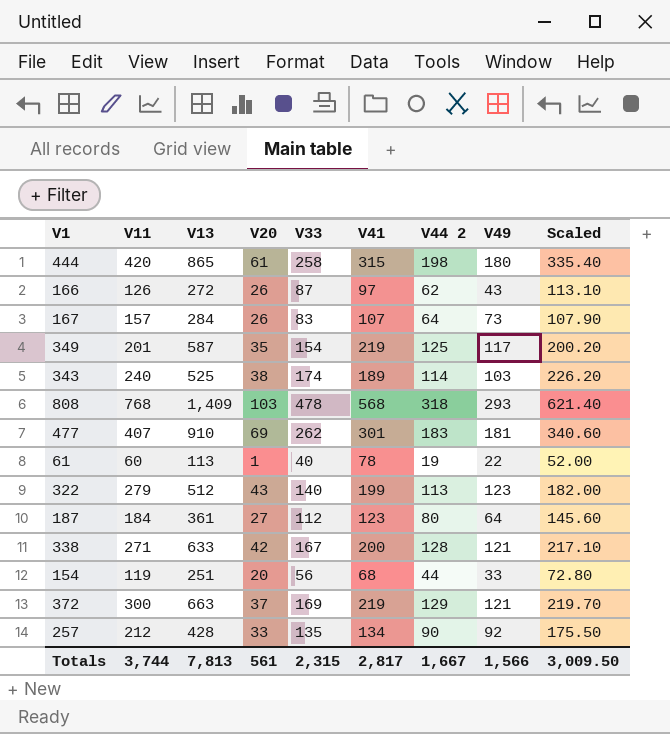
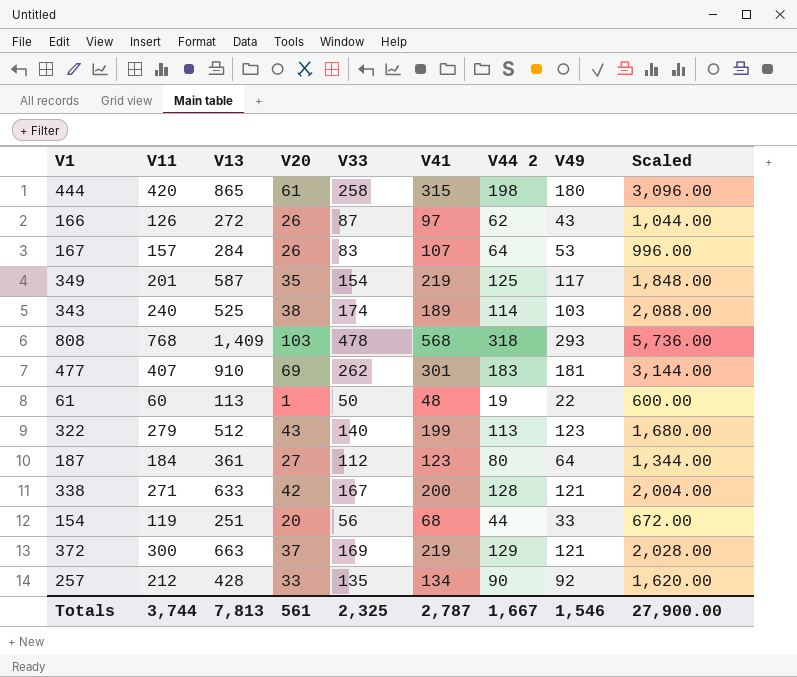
column Scaled | formula: [V33] * 1.3 -> [V33] * 12
167 | V49: 73 -> 53
61 | V33: 40 -> 50
61 | V41: 78 -> 48
Totals | V33: 2,315 -> 2,325
Totals | V41: 2,817 -> 2,787
Totals | V49: 1,566 -> 1,546
Totals | Scaled: 3,009.50 -> 27,900.00

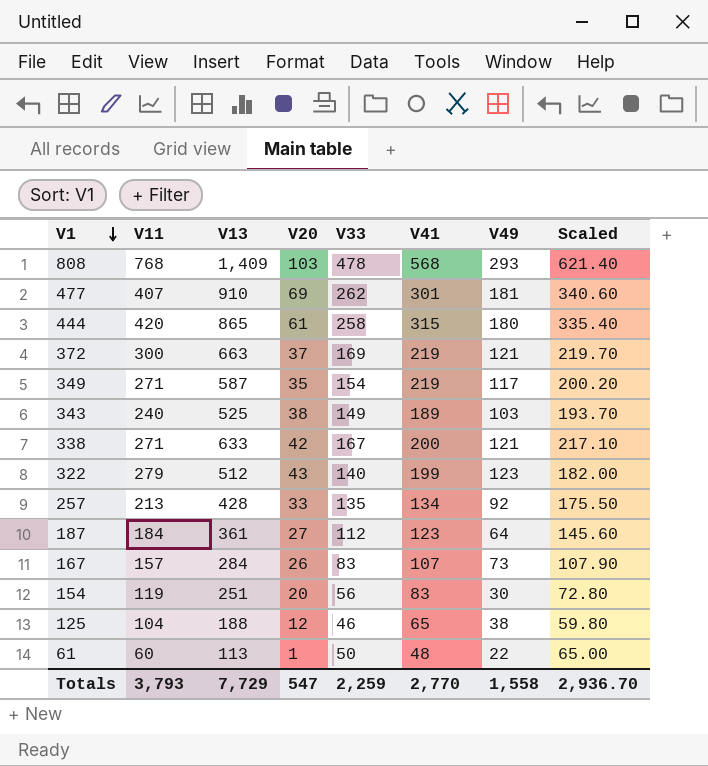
row order: none -> V1 descending
column V44 2 | position: 7 -> none
column Scaled | formula: [V33] * 12 -> [V33] * 1.3
row 166: 126 | 272 | 26 | 87 | 97 | 62 | 43 | 1,044.00 -> none
349 | V11: 201 -> 271
343 | V33: 174 -> 149
257 | V11: 212 -> 213
167 | V49: 53 -> 73
154 | V41: 68 -> 83
154 | V49: 33 -> 30
row 125: none -> 104 | 188 | 12 | 46 | 65 | 38 | 59.80
Totals | V11: 3,744 -> 3,793
Totals | V13: 7,813 -> 7,729
Totals | V20: 561 -> 547
Totals | V33: 2,325 -> 2,259
Totals | V41: 2,787 -> 2,770
Totals | V49: 1,546 -> 1,558
Totals | Scaled: 27,900.00 -> 2,936.70

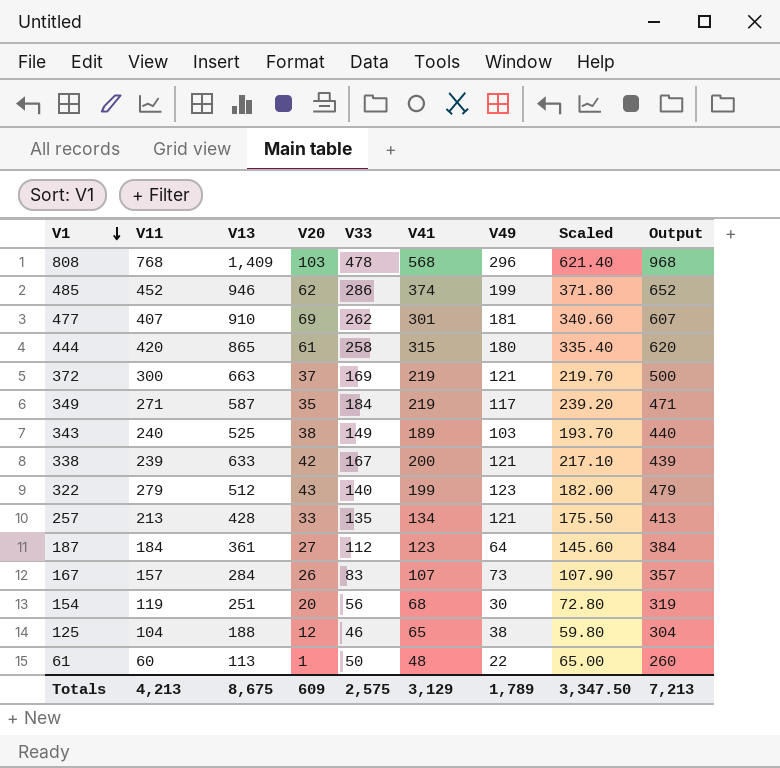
column Output | formula: none -> [V11] + 200
808 | V49: 293 -> 296
row 485: none -> 452 | 946 | 62 | 286 | 374 | 199 | 371.80 | 652
349 | V33: 154 -> 184
349 | Scaled: 200.20 -> 239.20
338 | V11: 271 -> 239
257 | V49: 92 -> 121
154 | V41: 83 -> 68
Totals | V11: 3,793 -> 4,213
Totals | V13: 7,729 -> 8,675
Totals | V20: 547 -> 609
Totals | V33: 2,259 -> 2,575
Totals | V41: 2,770 -> 3,129
Totals | V49: 1,558 -> 1,789
Totals | Scaled: 2,936.70 -> 3,347.50

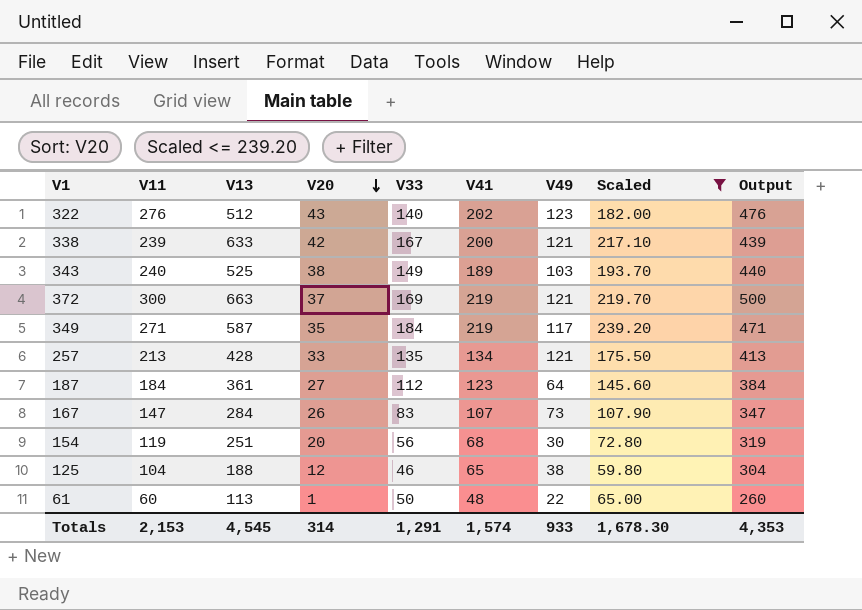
filter: none -> Scaled <= 239.20
row order: V1 descending -> V20 descending
322 | V11: 279 -> 276
322 | V41: 199 -> 202
322 | Output: 479 -> 476
167 | V11: 157 -> 147
167 | Output: 357 -> 347
Totals | V11: 4,213 -> 2,153
Totals | V13: 8,675 -> 4,545
Totals | V20: 609 -> 314
Totals | V33: 2,575 -> 1,291
Totals | V41: 3,129 -> 1,574
Totals | V49: 1,789 -> 933
Totals | Scaled: 3,347.50 -> 1,678.30
Totals | Output: 7,213 -> 4,353

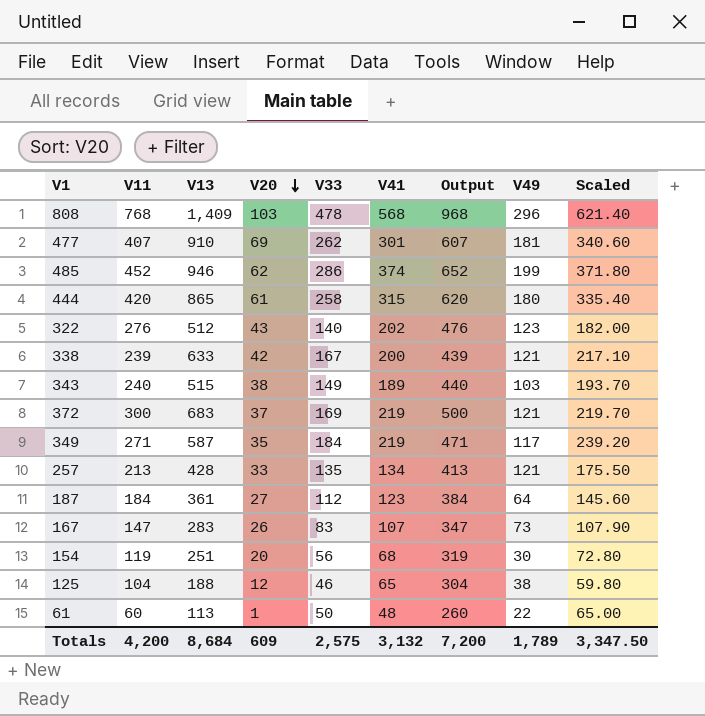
filter: Scaled <= 239.20 -> none
column Output | position: 9 -> 7
343 | V13: 525 -> 515
372 | V13: 663 -> 683
167 | V13: 284 -> 283
Totals | V11: 2,153 -> 4,200
Totals | V13: 4,545 -> 8,684
Totals | V20: 314 -> 609
Totals | V33: 1,291 -> 2,575
Totals | V41: 1,574 -> 3,132
Totals | Output: 4,353 -> 7,200
Totals | V49: 933 -> 1,789
Totals | Scaled: 1,678.30 -> 3,347.50

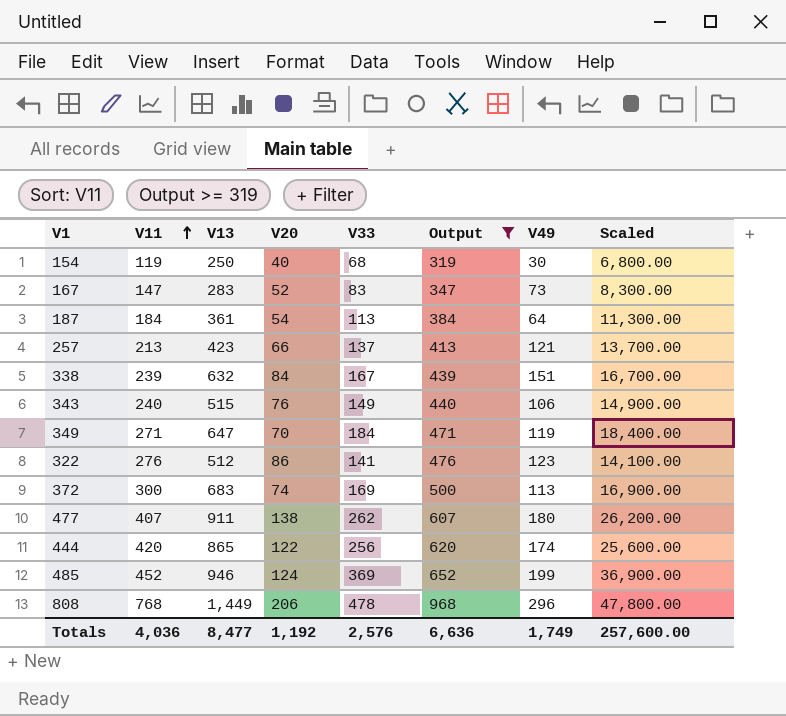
filter: none -> Output >= 319
row order: V20 descending -> V11 ascending
column V41 | position: 6 -> none
column Scaled | formula: [V33] * 1.3 -> [V33] * 100
154 | V13: 251 -> 250
154 | V20: 20 -> 40
154 | V33: 56 -> 68
167 | V20: 26 -> 52
187 | V20: 27 -> 54
187 | V33: 112 -> 113
257 | V13: 428 -> 423
257 | V20: 33 -> 66
257 | V33: 135 -> 137
338 | V13: 633 -> 632
338 | V20: 42 -> 84
338 | V49: 121 -> 151
343 | V20: 38 -> 76
343 | V49: 103 -> 106
349 | V13: 587 -> 647
349 | V20: 35 -> 70
349 | V49: 117 -> 119
322 | V20: 43 -> 86
322 | V33: 140 -> 141
372 | V20: 37 -> 74
372 | V49: 121 -> 113
477 | V13: 910 -> 911
477 | V20: 69 -> 138
477 | V49: 181 -> 180
444 | V20: 61 -> 122
444 | V33: 258 -> 256
444 | V49: 180 -> 174
485 | V20: 62 -> 124
485 | V33: 286 -> 369
808 | V13: 1,409 -> 1,449
808 | V20: 103 -> 206
Totals | V11: 4,200 -> 4,036
Totals | V13: 8,684 -> 8,477
Totals | V20: 609 -> 1,192
Totals | V33: 2,575 -> 2,576
Totals | Output: 7,200 -> 6,636
Totals | V49: 1,789 -> 1,749
Totals | Scaled: 3,347.50 -> 257,600.00

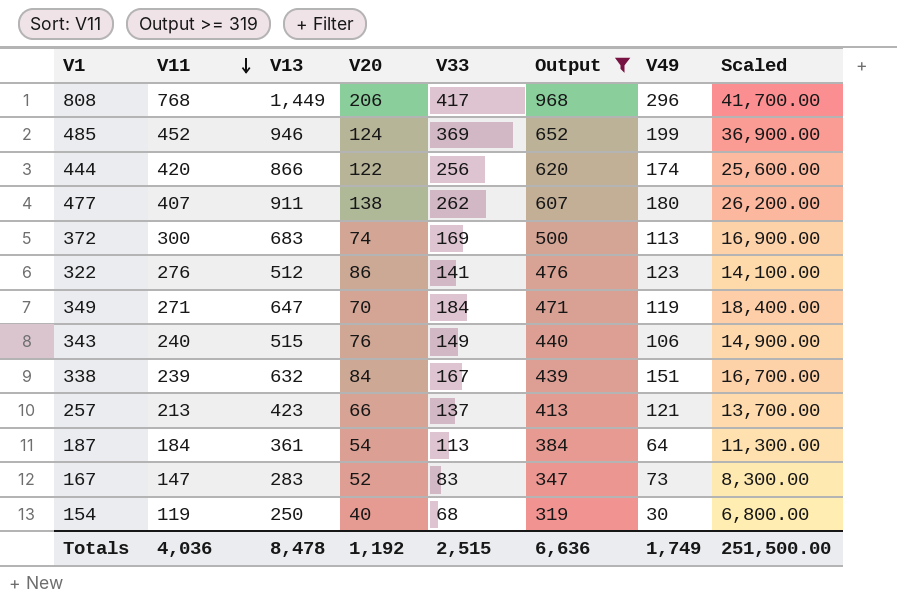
row order: V11 ascending -> V11 descending
808 | V33: 478 -> 417
808 | Scaled: 47,800.00 -> 41,700.00
444 | V13: 865 -> 866
Totals | V13: 8,477 -> 8,478
Totals | V33: 2,576 -> 2,515
Totals | Scaled: 257,600.00 -> 251,500.00

